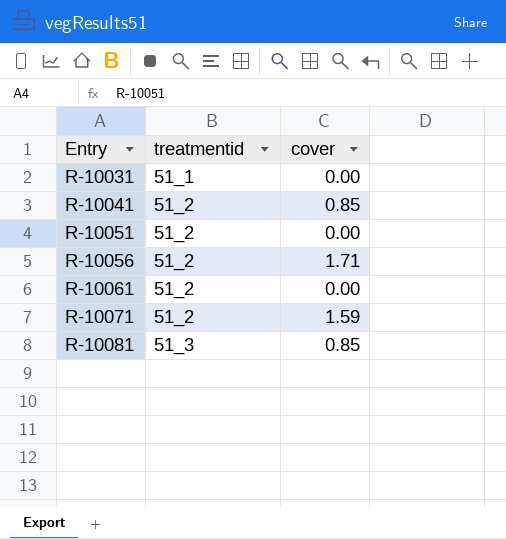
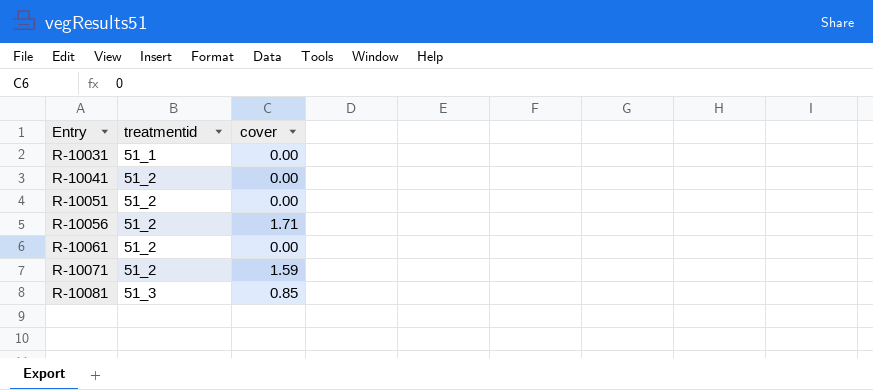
R-10041 | cover: 0.85 -> 0.00

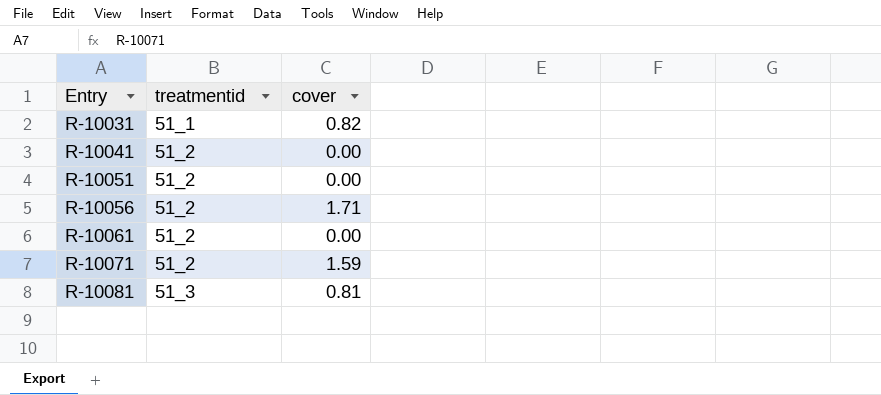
R-10031 | cover: 0.00 -> 0.82
R-10081 | cover: 0.85 -> 0.81

